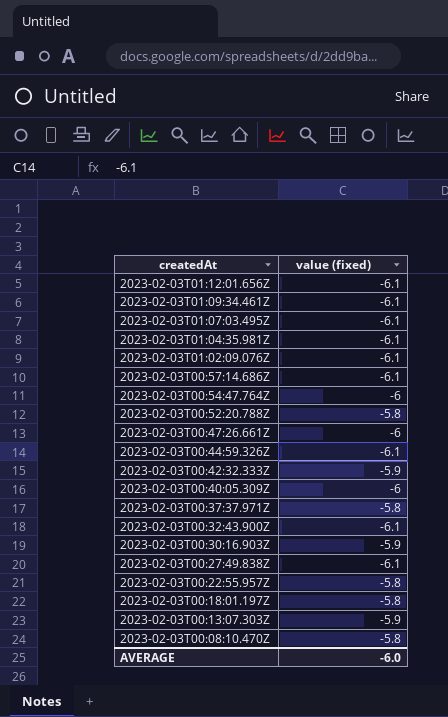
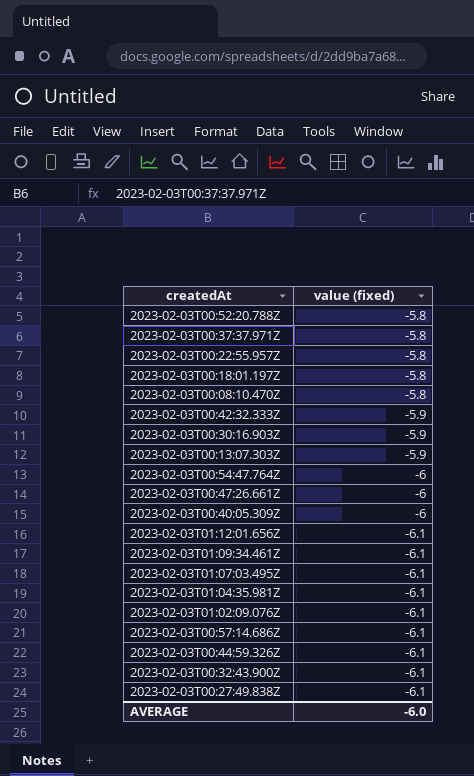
row order: createdAt descending -> value (fixed) descending

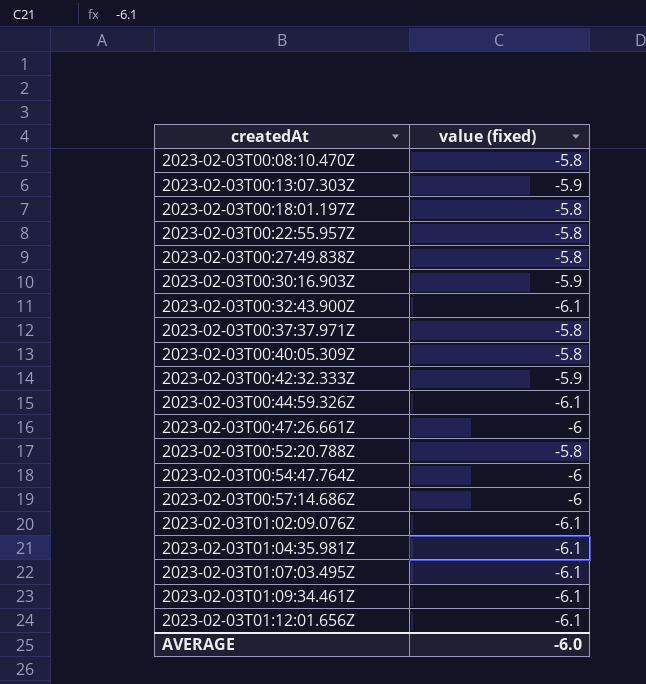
row order: value (fixed) descending -> createdAt ascending
2023-02-03T00:27:49.838Z | value (fixed): -6.1 -> -5.8
2023-02-03T00:40:05.309Z | value (fixed): -6 -> -5.8
2023-02-03T00:57:14.686Z | value (fixed): -6.1 -> -6

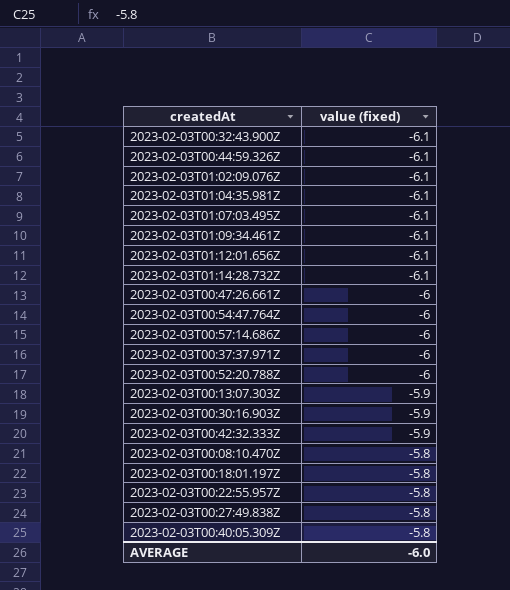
row order: createdAt ascending -> value (fixed) ascending
row 2023-02-03T01:14:28.732Z: none -> -6.1
2023-02-03T00:37:37.971Z | value (fixed): -5.8 -> -6
2023-02-03T00:52:20.788Z | value (fixed): -5.8 -> -6

